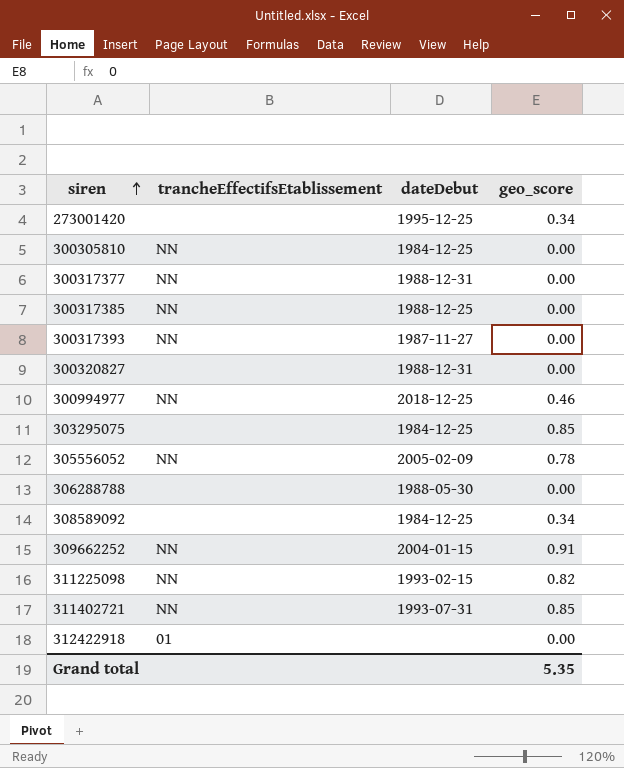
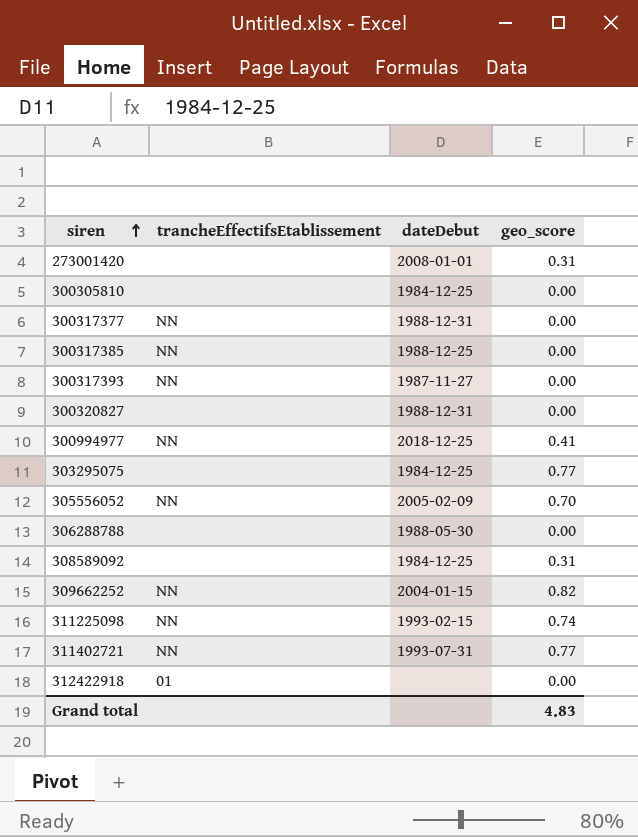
273001420 | dateDebut: 1995-12-25 -> 2008-01-01
273001420 | geo_score: 0.34 -> 0.31
300305810 | trancheEffectifsEtablissement: NN -> none
300994977 | geo_score: 0.46 -> 0.41
303295075 | geo_score: 0.85 -> 0.77
305556052 | geo_score: 0.78 -> 0.70
308589092 | geo_score: 0.34 -> 0.31
309662252 | geo_score: 0.91 -> 0.82
311225098 | geo_score: 0.82 -> 0.74
311402721 | geo_score: 0.85 -> 0.77
Grand total | geo_score: 5.35 -> 4.83

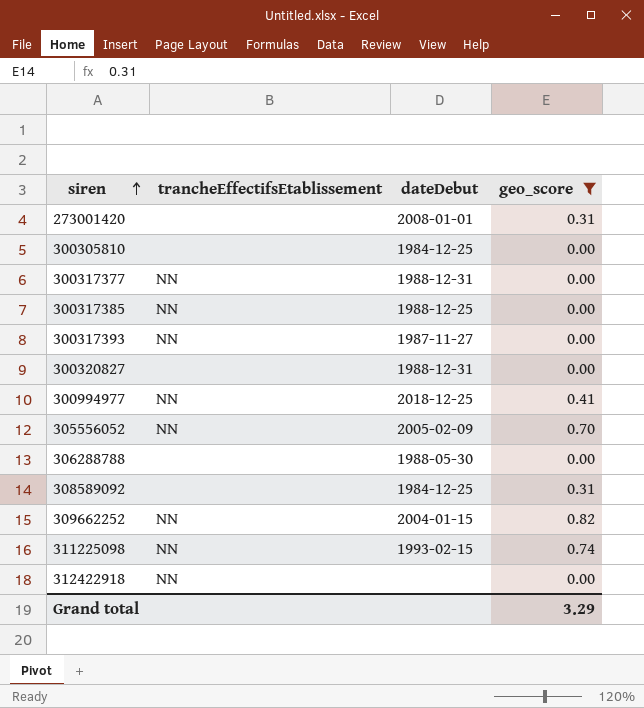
filter: none -> geo_score != 0.77
312422918 | trancheEffectifsEtablissement: 01 -> NN
Grand total | geo_score: 4.83 -> 3.29

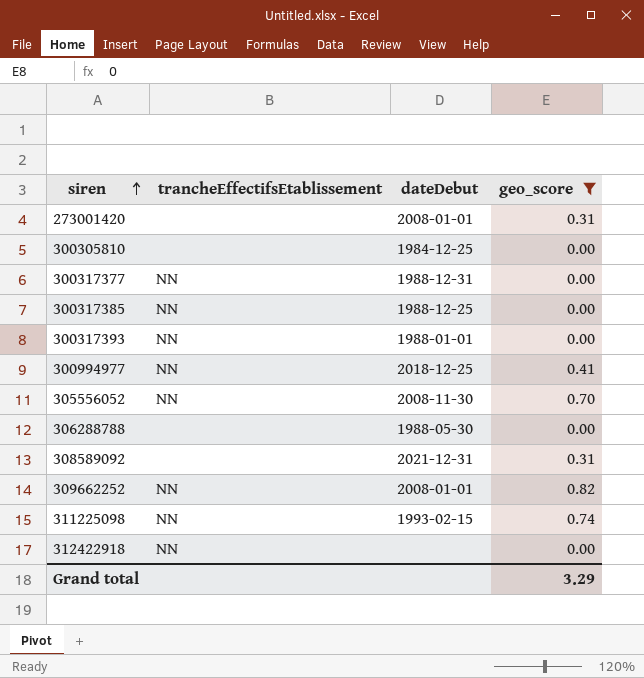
row 300320827: none | 1988-12-31 | 0.00 -> none
300317393 | dateDebut: 1987-11-27 -> 1988-01-01
305556052 | dateDebut: 2005-02-09 -> 2008-11-30
308589092 | dateDebut: 1984-12-25 -> 2021-12-31
309662252 | dateDebut: 2004-01-15 -> 2008-01-01

